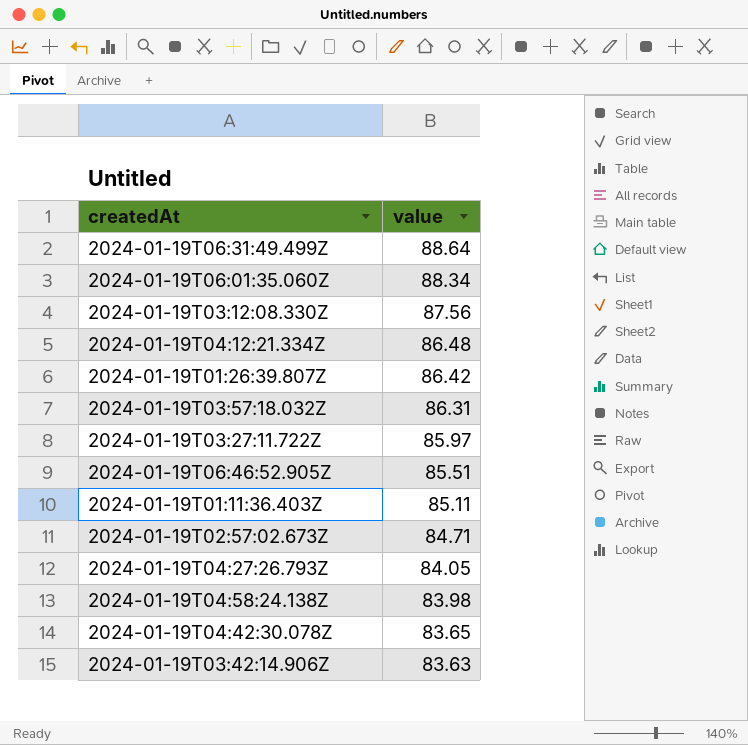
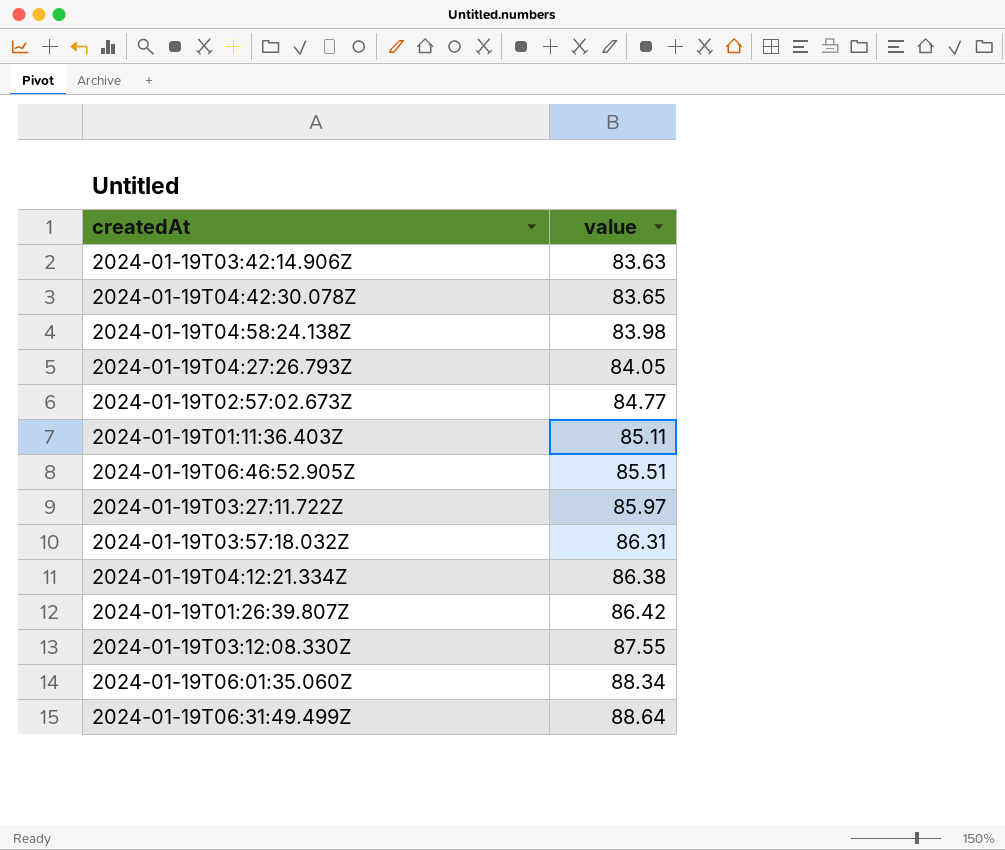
row order: value descending -> value ascending
2024-01-19T02:57:02.673Z | value: 84.71 -> 84.77
2024-01-19T04:12:21.334Z | value: 86.48 -> 86.38
2024-01-19T03:12:08.330Z | value: 87.56 -> 87.55

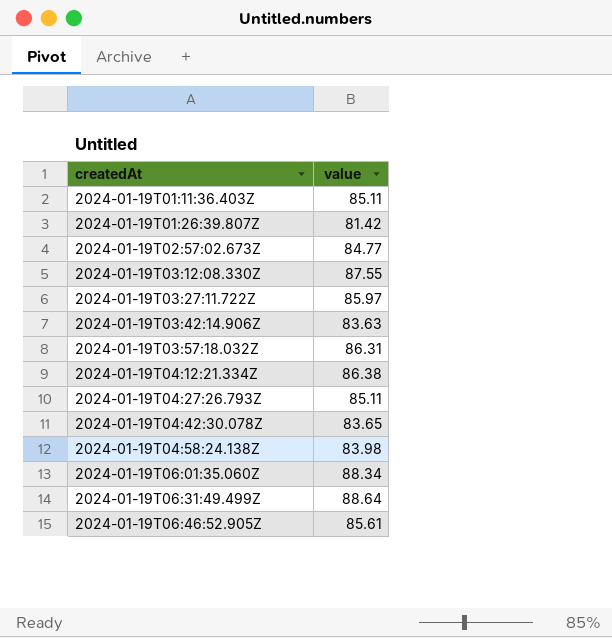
row order: value ascending -> createdAt ascending
2024-01-19T01:26:39.807Z | value: 86.42 -> 81.42
2024-01-19T04:27:26.793Z | value: 84.05 -> 85.11
2024-01-19T06:46:52.905Z | value: 85.51 -> 85.61

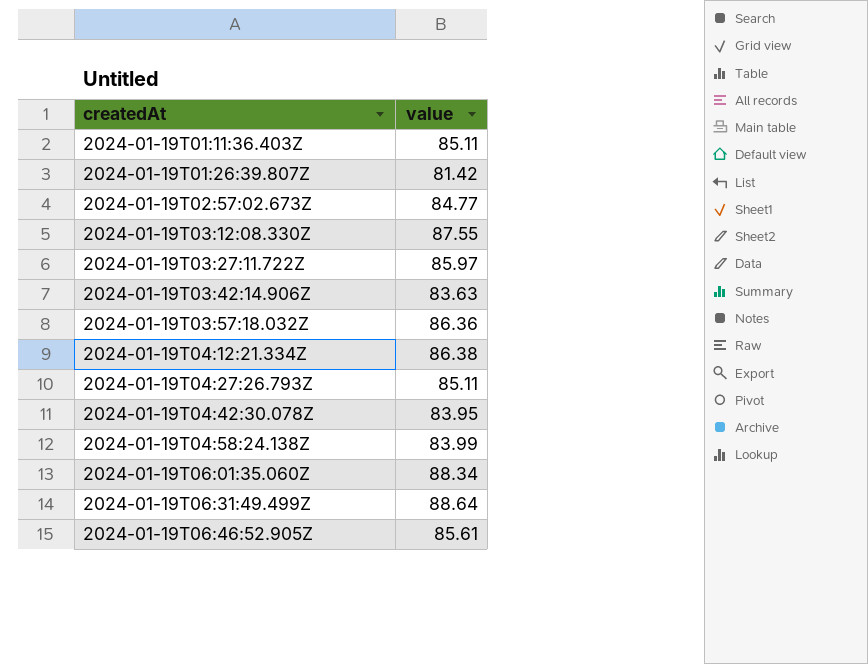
2024-01-19T03:57:18.032Z | value: 86.31 -> 86.36
2024-01-19T04:42:30.078Z | value: 83.65 -> 83.95
2024-01-19T04:58:24.138Z | value: 83.98 -> 83.99

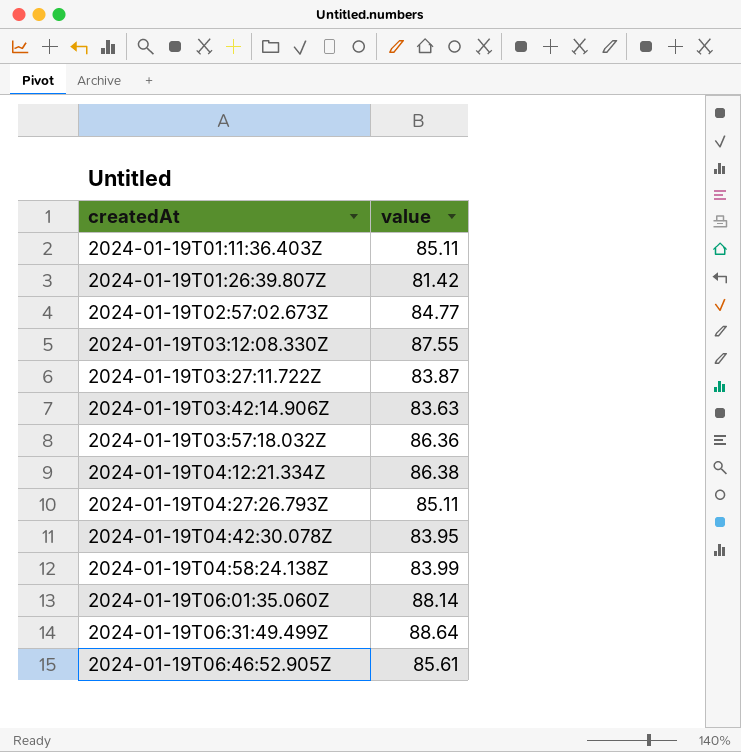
2024-01-19T03:27:11.722Z | value: 85.97 -> 83.87
2024-01-19T06:01:35.060Z | value: 88.34 -> 88.14

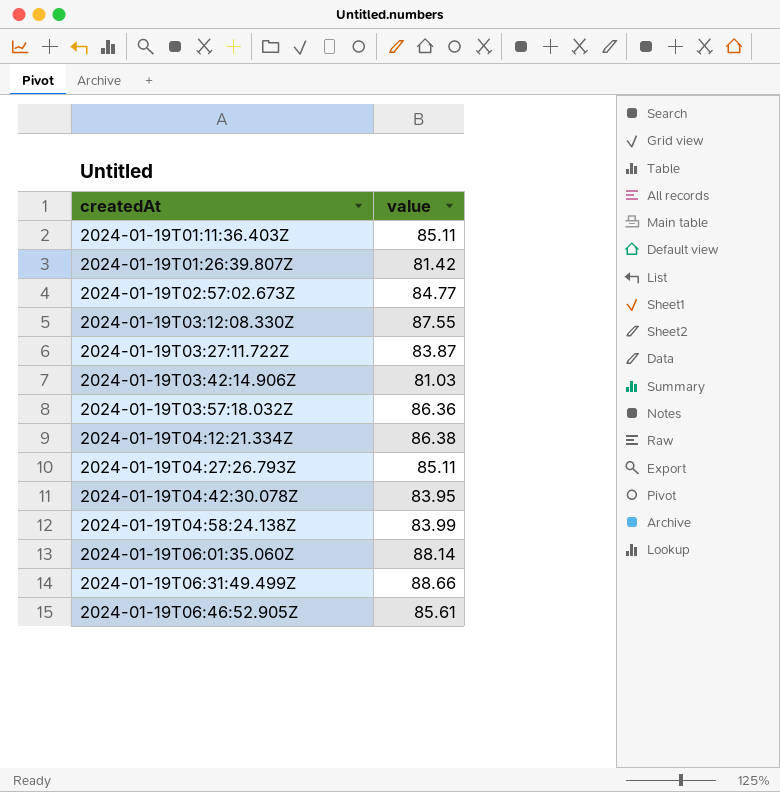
2024-01-19T03:42:14.906Z | value: 83.63 -> 81.03
2024-01-19T06:31:49.499Z | value: 88.64 -> 88.66

